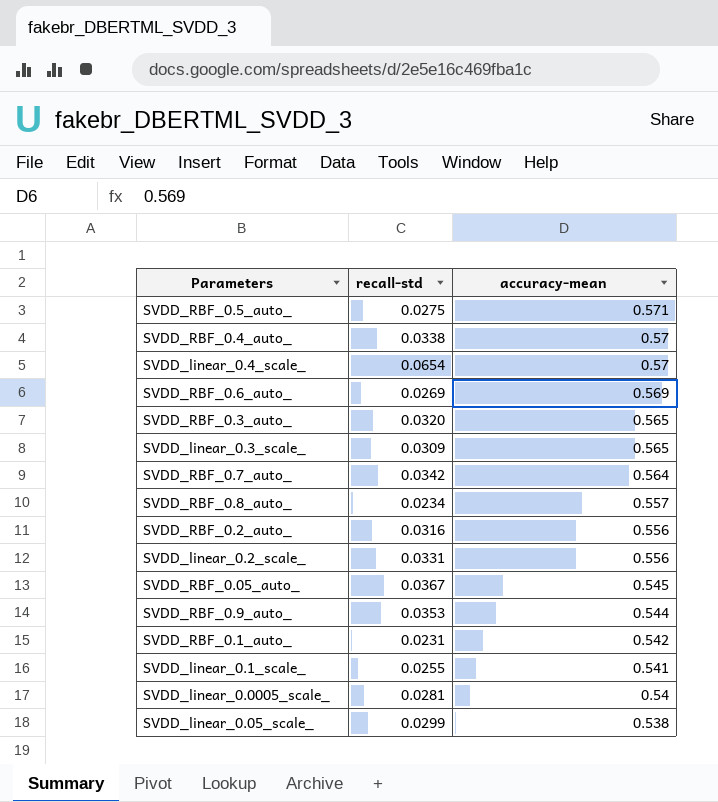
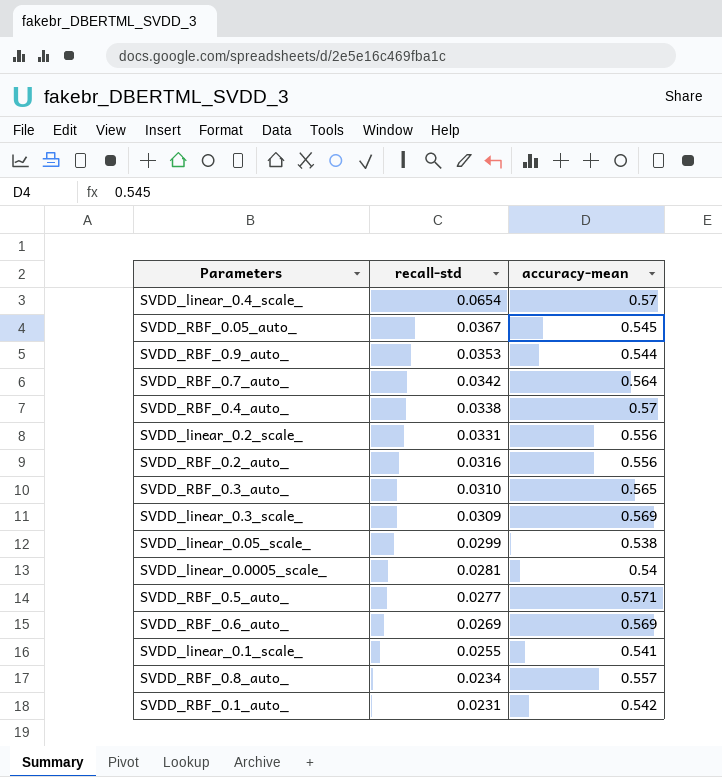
row order: accuracy-mean descending -> recall-std descending
SVDD_RBF_0.3_auto_ | recall-std: 0.0320 -> 0.0310
SVDD_linear_0.3_scale_ | accuracy-mean: 0.565 -> 0.569
SVDD_RBF_0.5_auto_ | recall-std: 0.0275 -> 0.0277

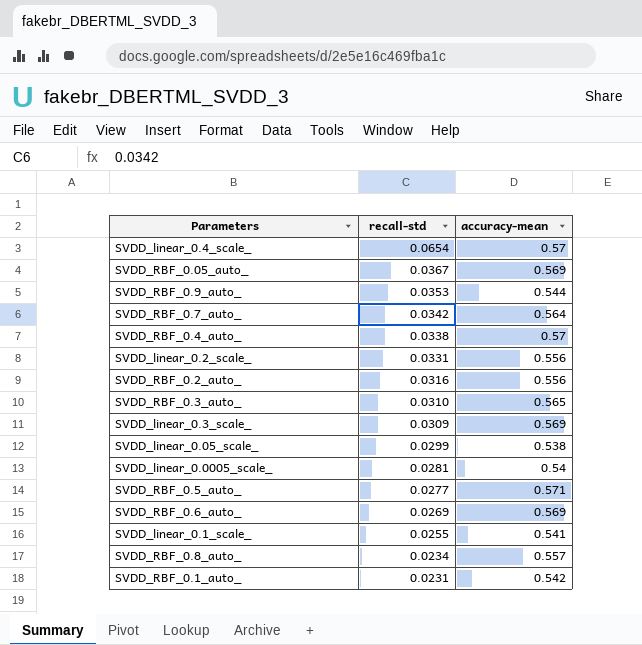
SVDD_RBF_0.05_auto_ | accuracy-mean: 0.545 -> 0.569

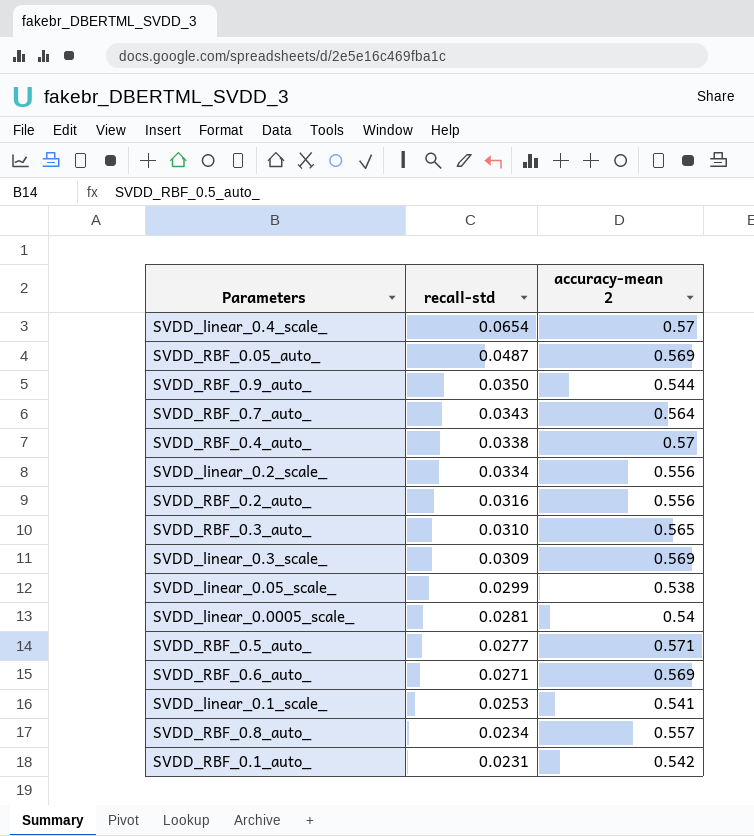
column name: accuracy-mean -> accuracy-mean 2
SVDD_RBF_0.05_auto_ | recall-std: 0.0367 -> 0.0487
SVDD_RBF_0.9_auto_ | recall-std: 0.0353 -> 0.0350
SVDD_RBF_0.7_auto_ | recall-std: 0.0342 -> 0.0343
SVDD_linear_0.2_scale_ | recall-std: 0.0331 -> 0.0334
SVDD_RBF_0.6_auto_ | recall-std: 0.0269 -> 0.0271
SVDD_linear_0.1_scale_ | recall-std: 0.0255 -> 0.0253

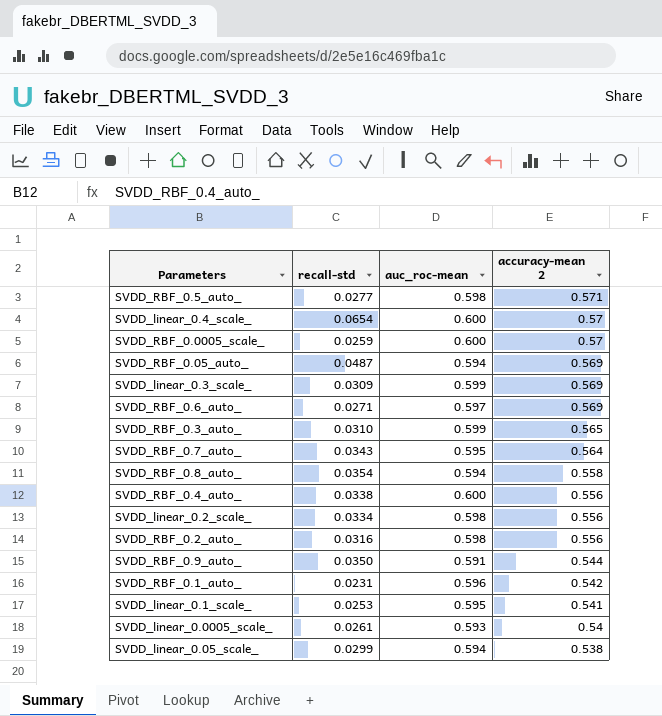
row order: recall-std descending -> accuracy-mean 2 descending
column auc_roc-mean | position: none -> 3
row SVDD_RBF_0.0005_scale_: none -> 0.0259 | 0.600 | 0.57
SVDD_RBF_0.8_auto_ | recall-std: 0.0234 -> 0.0354
SVDD_RBF_0.8_auto_ | accuracy-mean 2: 0.557 -> 0.558
SVDD_RBF_0.4_auto_ | accuracy-mean 2: 0.57 -> 0.556
SVDD_linear_0.0005_scale_ | recall-std: 0.0281 -> 0.0261

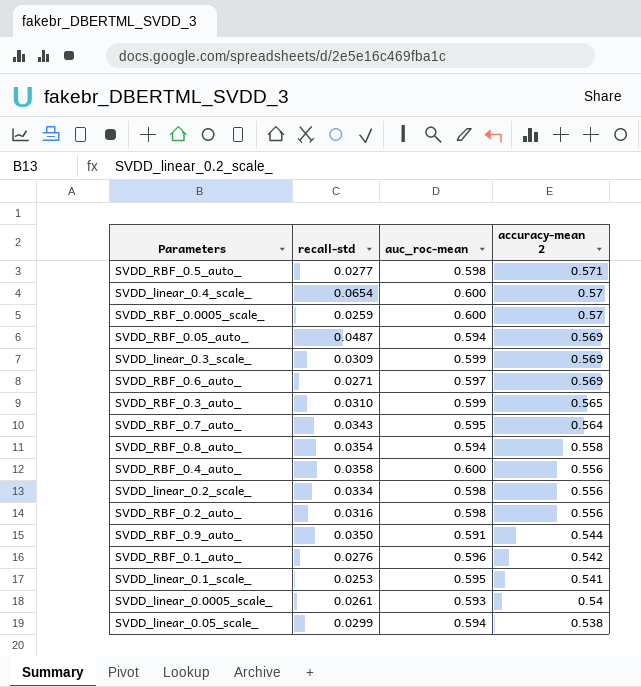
SVDD_RBF_0.4_auto_ | recall-std: 0.0338 -> 0.0358
SVDD_RBF_0.1_auto_ | recall-std: 0.0231 -> 0.0276

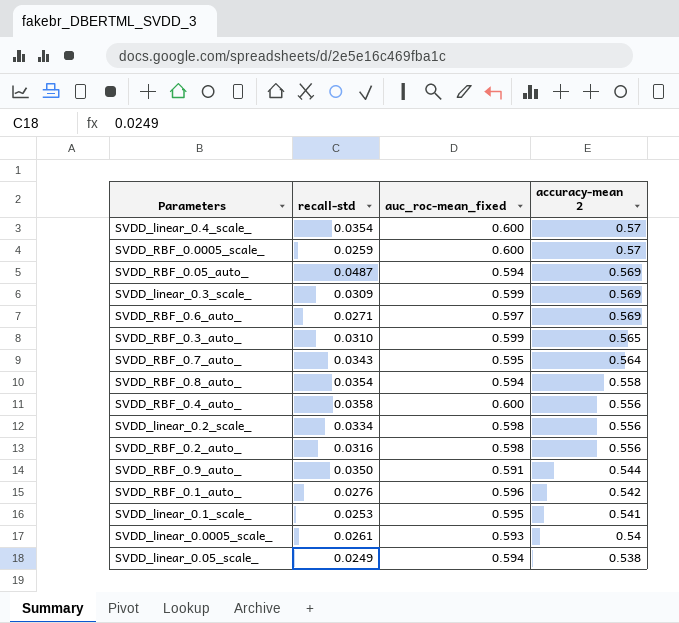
column name: auc_roc-mean -> auc_roc-mean_fixed
row SVDD_RBF_0.5_auto_: 0.0277 | 0.598 | 0.571 -> none
SVDD_linear_0.4_scale_ | recall-std: 0.0654 -> 0.0354
SVDD_linear_0.05_scale_ | recall-std: 0.0299 -> 0.0249

